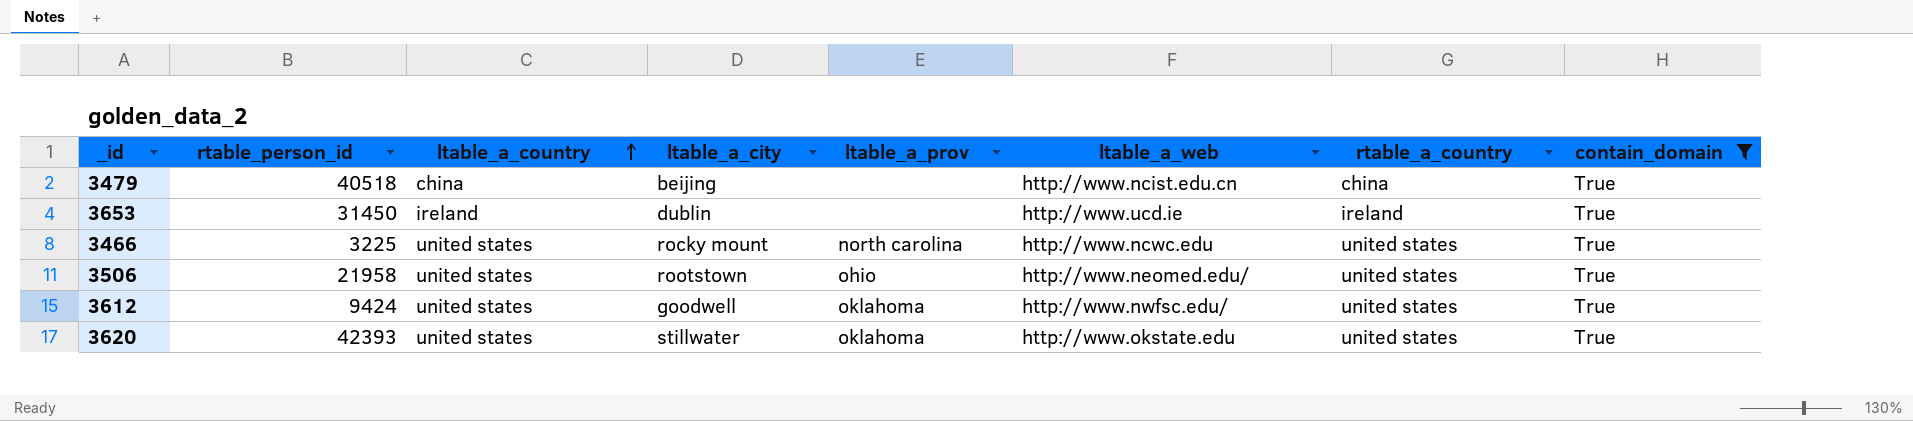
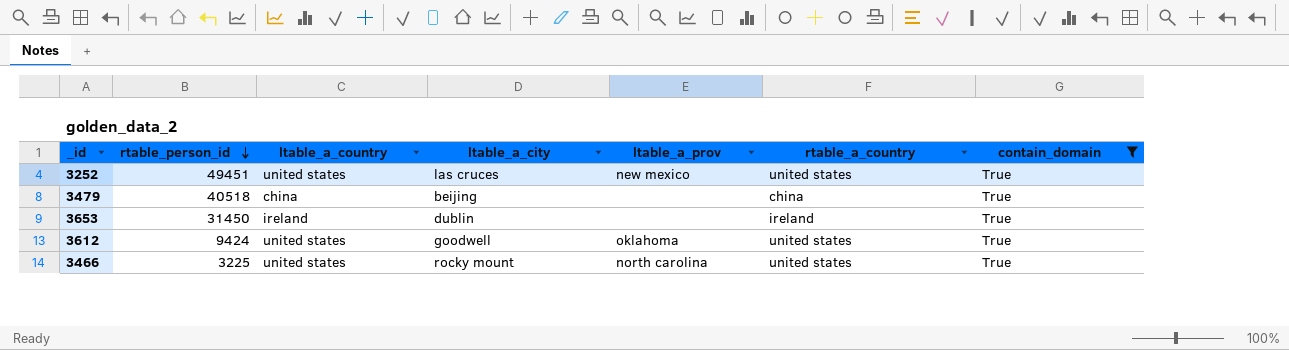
row order: ltable_a_country ascending -> rtable_person_id descending
column ltable_a_web | position: 6 -> none
row 3506: 21958 | united states | rootstown | ohio | http://www.neomed.edu/ | united states | True -> none
row 3620: 42393 | united states | stillwater | oklahoma | http://www.okstate.edu | united states | True -> none
row 3252: none -> 49451 | united states | las cruces | new mexico | united states | True

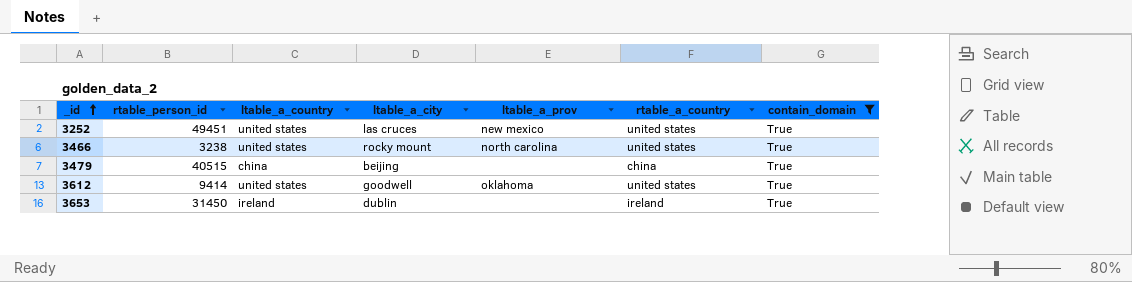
row order: rtable_person_id descending -> _id ascending
3466 | rtable_person_id: 3225 -> 3238
3479 | rtable_person_id: 40518 -> 40515
3612 | rtable_person_id: 9424 -> 9414

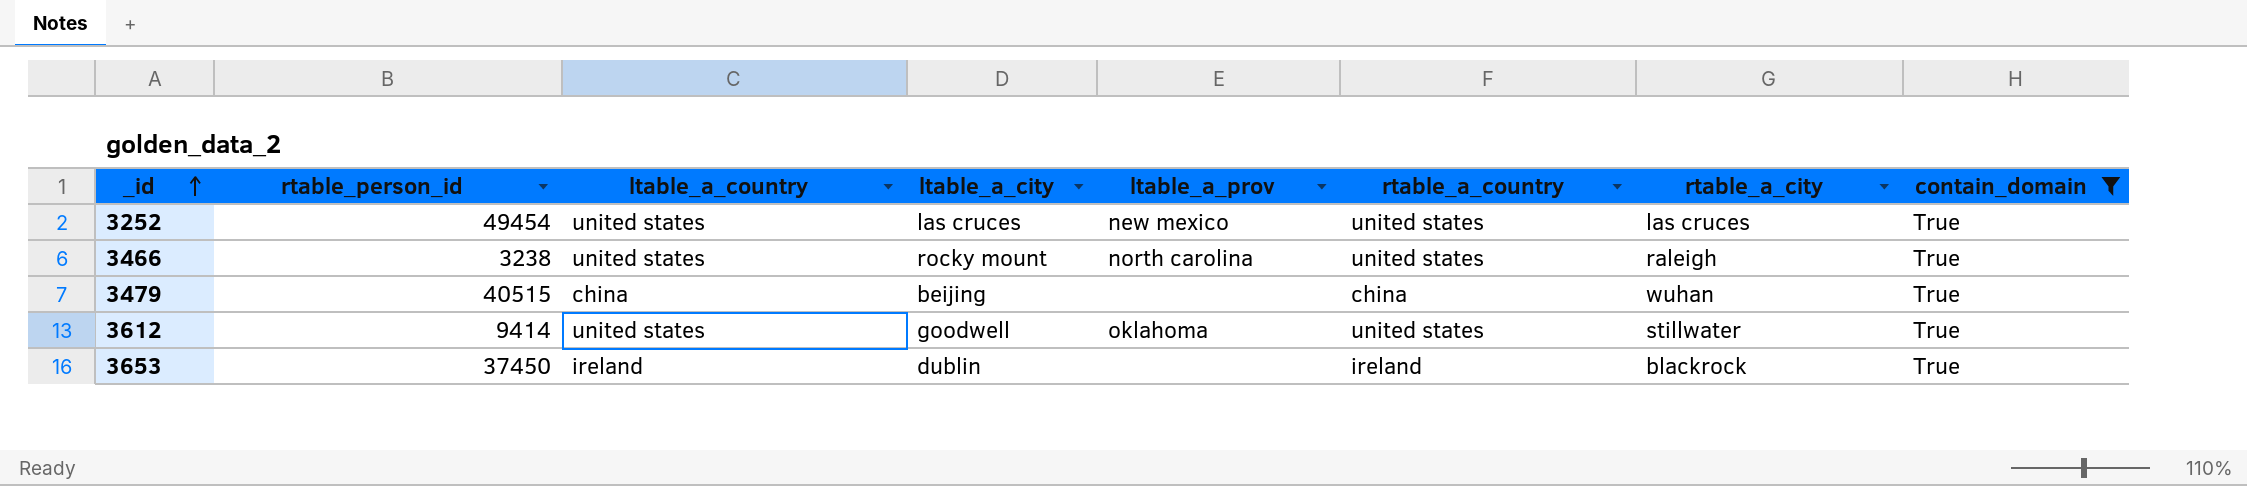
column rtable_a_city | position: none -> 7
3252 | rtable_person_id: 49451 -> 49454
3653 | rtable_person_id: 31450 -> 37450

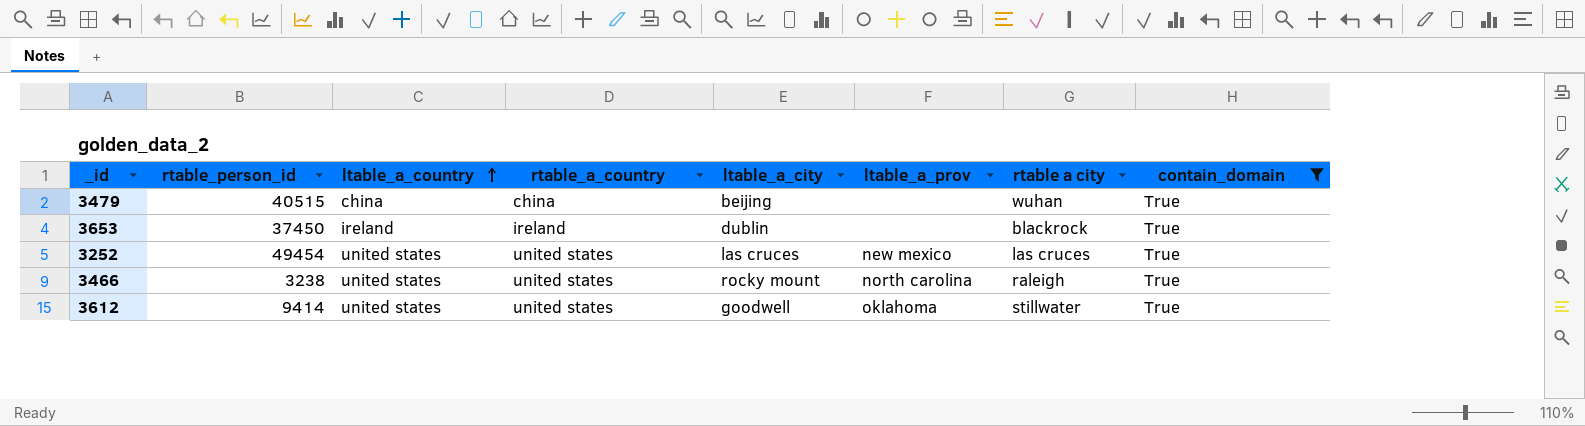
row order: _id ascending -> ltable_a_country ascending
column rtable_a_country | position: 6 -> 4
column name: rtable_a_city -> rtable a city

